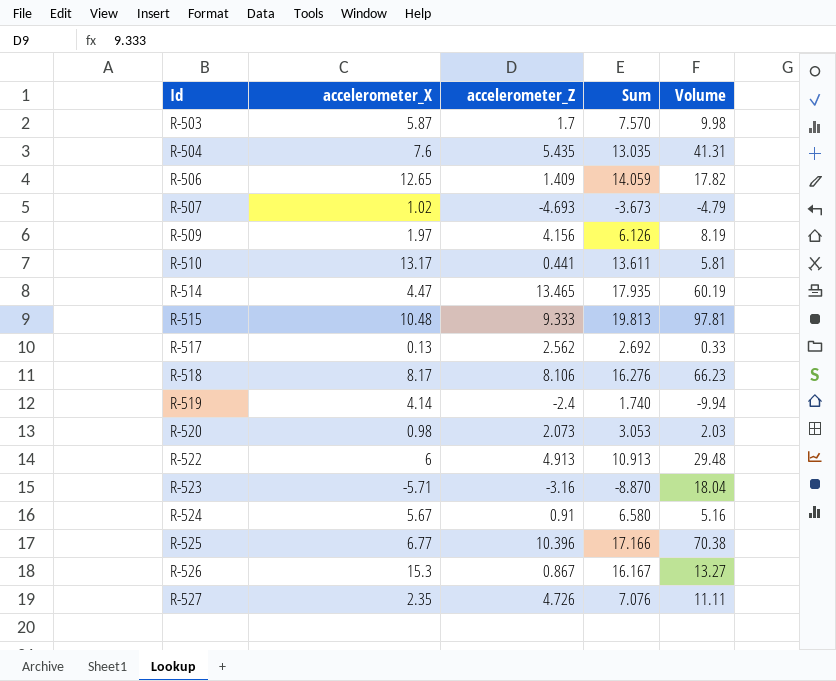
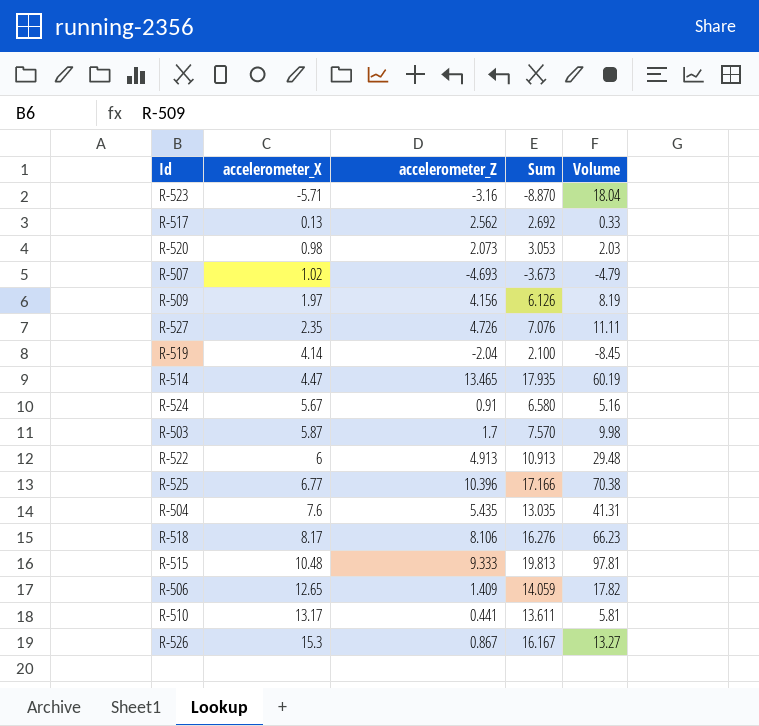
row order: Id ascending -> accelerometer_X ascending
R-519 | accelerometer_Z: -2.4 -> -2.04
R-519 | Sum: 1.740 -> 2.100
R-519 | Volume: -9.94 -> -8.45

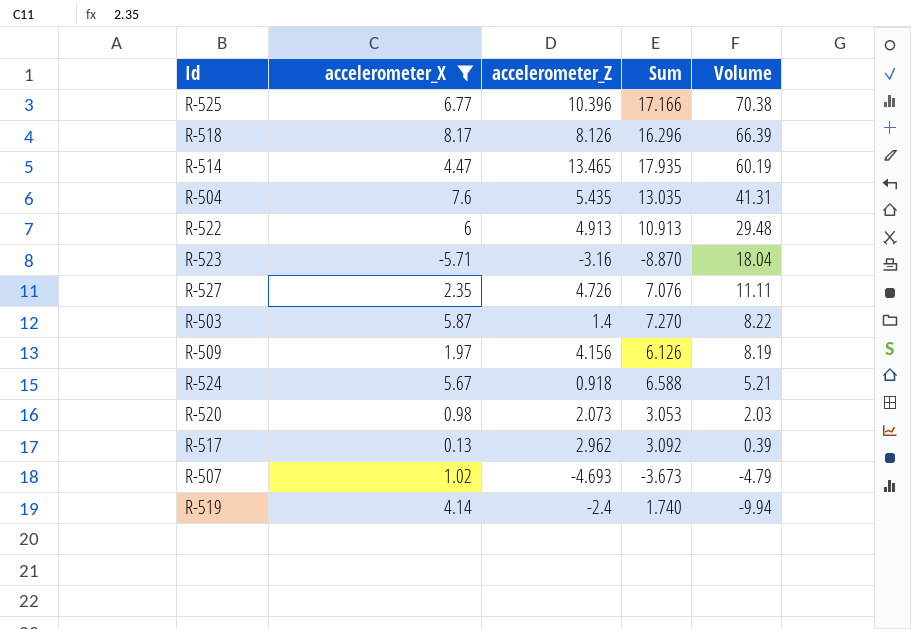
filter: none -> accelerometer_X <= 8.17
row order: accelerometer_X ascending -> Volume descending
R-518 | accelerometer_Z: 8.106 -> 8.126
R-518 | Sum: 16.276 -> 16.296
R-518 | Volume: 66.23 -> 66.39
R-503 | accelerometer_Z: 1.7 -> 1.4
R-503 | Sum: 7.570 -> 7.270
R-503 | Volume: 9.98 -> 8.22
R-524 | accelerometer_Z: 0.91 -> 0.918
R-524 | Sum: 6.580 -> 6.588
R-524 | Volume: 5.16 -> 5.21
R-517 | accelerometer_Z: 2.562 -> 2.962
R-517 | Sum: 2.692 -> 3.092
R-517 | Volume: 0.33 -> 0.39
R-519 | accelerometer_Z: -2.04 -> -2.4
R-519 | Sum: 2.100 -> 1.740
R-519 | Volume: -8.45 -> -9.94

